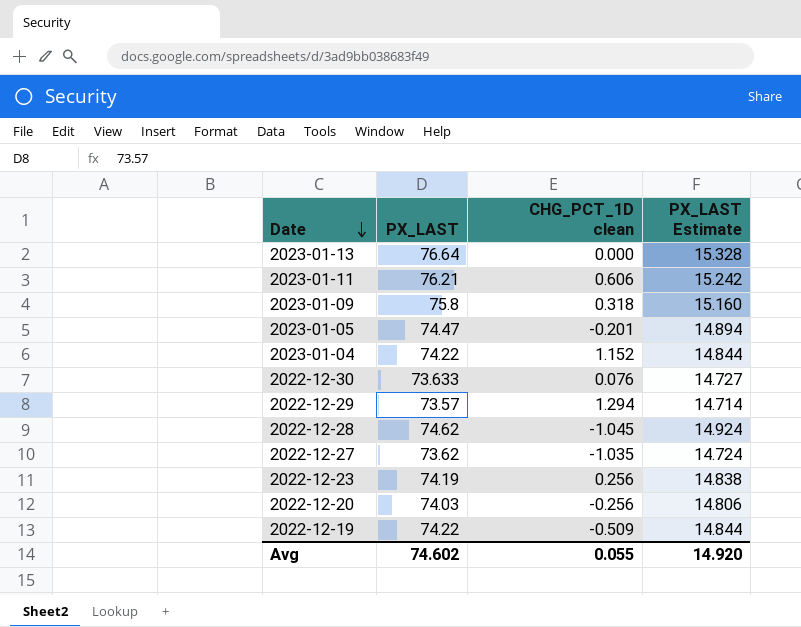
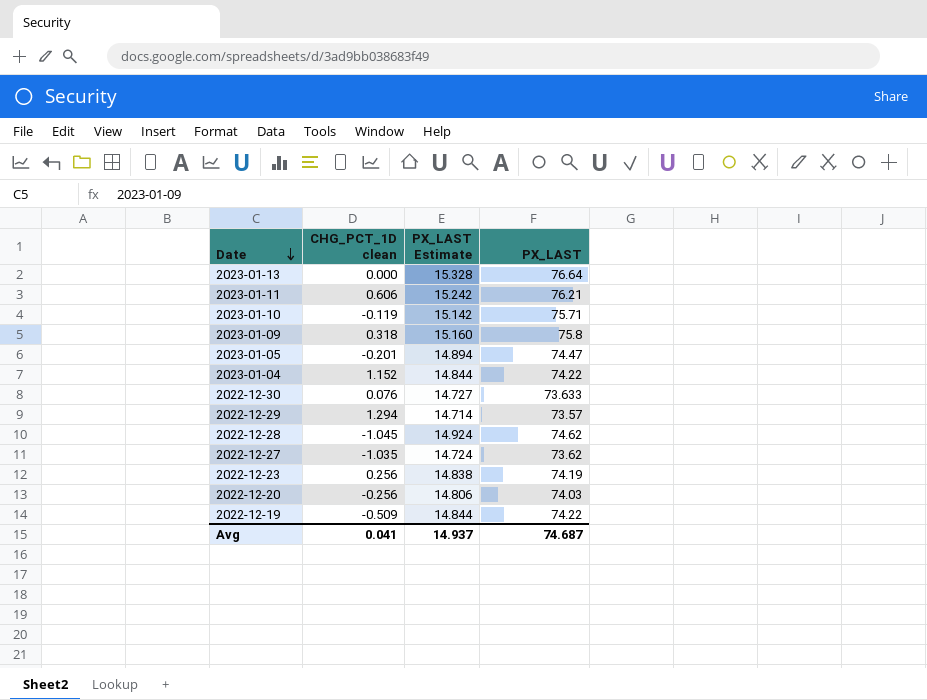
column PX_LAST | position: 2 -> 4
row 2023-01-10: none -> -0.119 | 15.142 | 75.71
Avg | CHG_PCT_1D clean: 0.055 -> 0.041
Avg | PX_LAST Estimate: 14.920 -> 14.937
Avg | PX_LAST: 74.602 -> 74.687

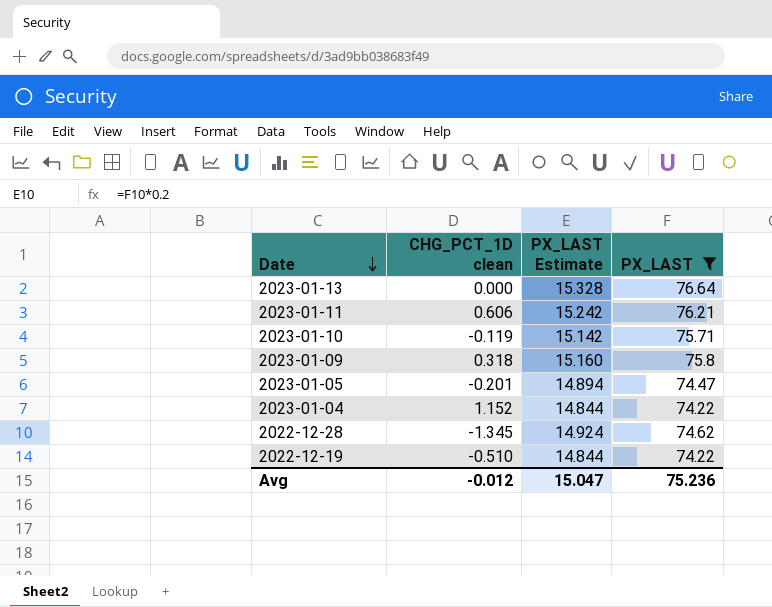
filter: none -> PX_LAST >= 74.22
2022-12-28 | CHG_PCT_1D clean: -1.045 -> -1.345
2022-12-19 | CHG_PCT_1D clean: -0.509 -> -0.510
Avg | CHG_PCT_1D clean: 0.041 -> -0.012
Avg | PX_LAST Estimate: 14.937 -> 15.047
Avg | PX_LAST: 74.687 -> 75.236

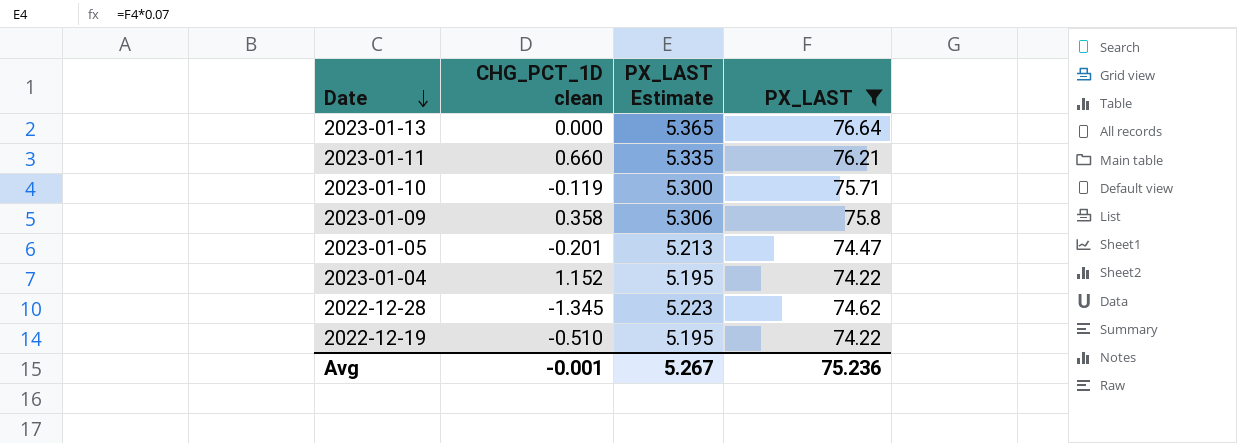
column PX_LAST Estimate | formula: [PX_LAST] * 0.2 -> [PX_LAST] * 0.07
2023-01-11 | CHG_PCT_1D clean: 0.606 -> 0.660
2023-01-09 | CHG_PCT_1D clean: 0.318 -> 0.358
Avg | CHG_PCT_1D clean: -0.012 -> -0.001
Avg | PX_LAST Estimate: 15.047 -> 5.267

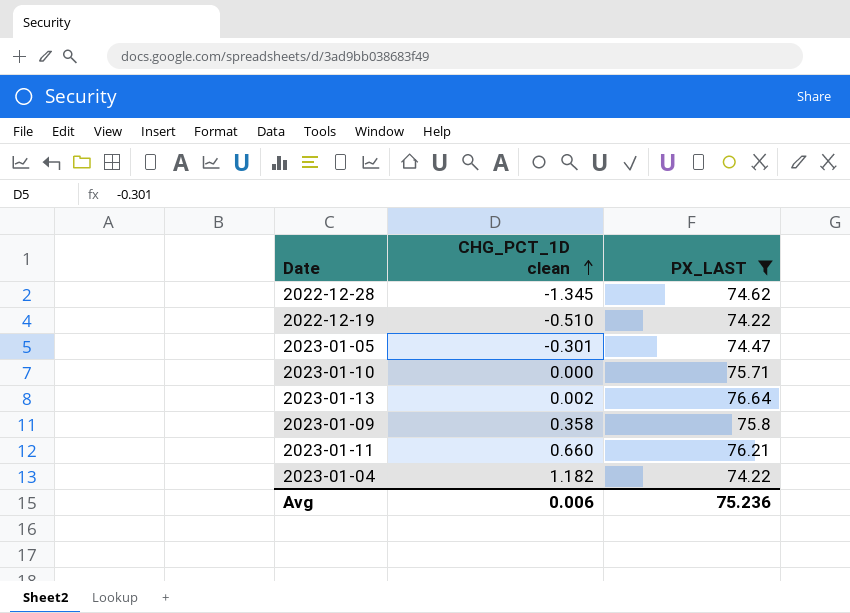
row order: Date descending -> CHG_PCT_1D clean ascending
column PX_LAST Estimate | formula: [PX_LAST] * 0.07 -> none
2023-01-05 | CHG_PCT_1D clean: -0.201 -> -0.301
2023-01-10 | CHG_PCT_1D clean: -0.119 -> 0.000
2023-01-13 | CHG_PCT_1D clean: 0.000 -> 0.002
2023-01-04 | CHG_PCT_1D clean: 1.152 -> 1.182
Avg | CHG_PCT_1D clean: -0.001 -> 0.006

